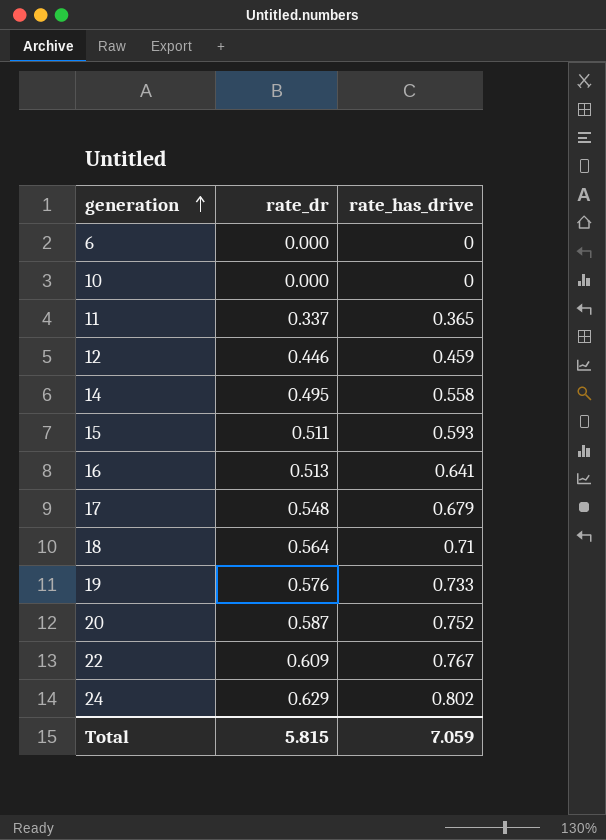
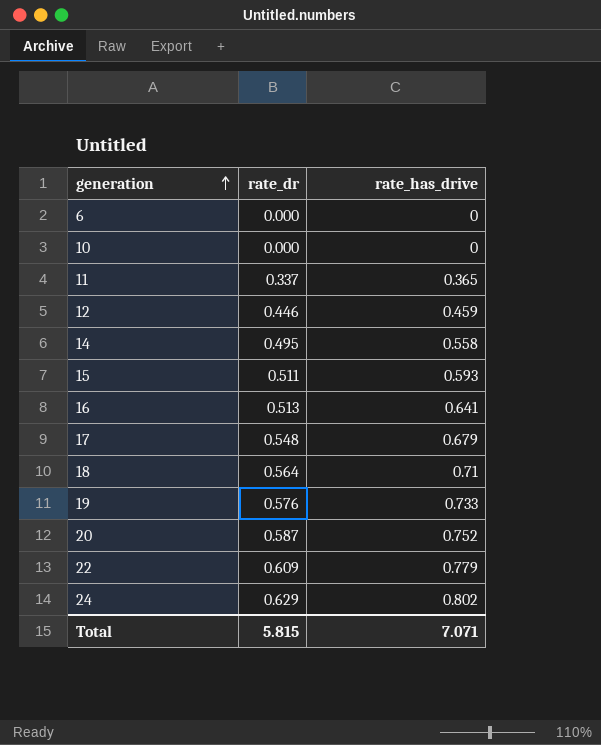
22 | rate_has_drive: 0.767 -> 0.779
Total | rate_has_drive: 7.059 -> 7.071

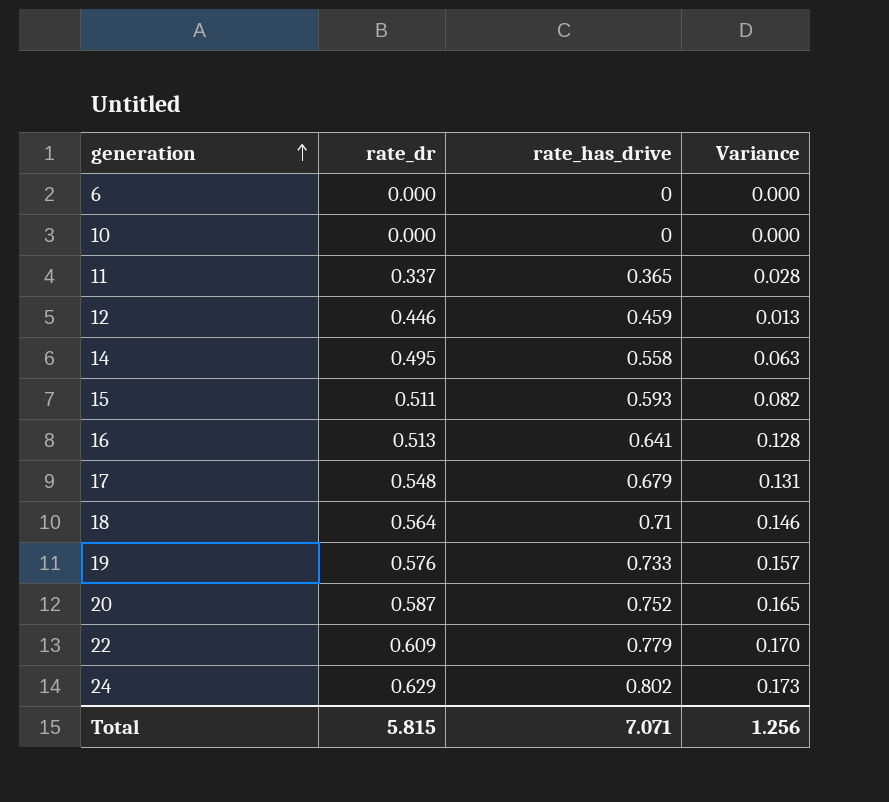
column Variance | formula: none -> [rate_has_drive] - [rate_dr]

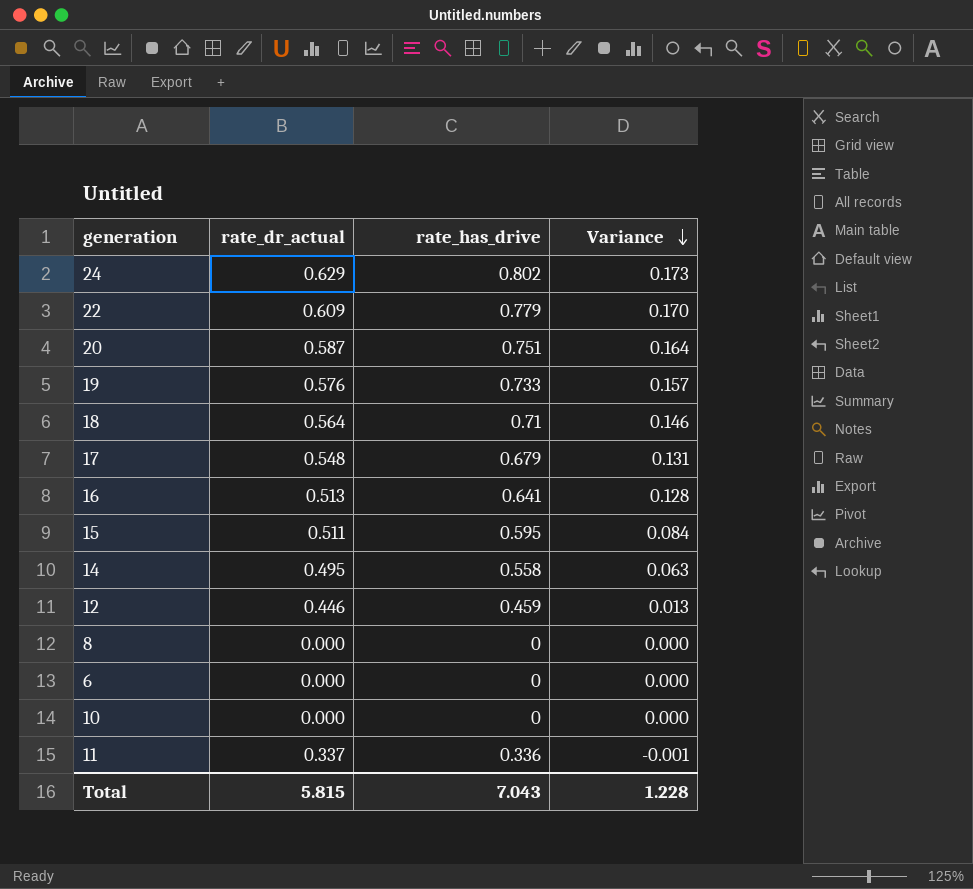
row order: generation ascending -> Variance descending
column name: rate_dr -> rate_dr_actual
20 | rate_has_drive: 0.752 -> 0.751
20 | Variance: 0.165 -> 0.164
15 | rate_has_drive: 0.593 -> 0.595
15 | Variance: 0.082 -> 0.084
row 8: none -> 0.000 | 0 | 0.000
11 | rate_has_drive: 0.365 -> 0.336
11 | Variance: 0.028 -> -0.001
Total | rate_has_drive: 7.071 -> 7.043
Total | Variance: 1.256 -> 1.228

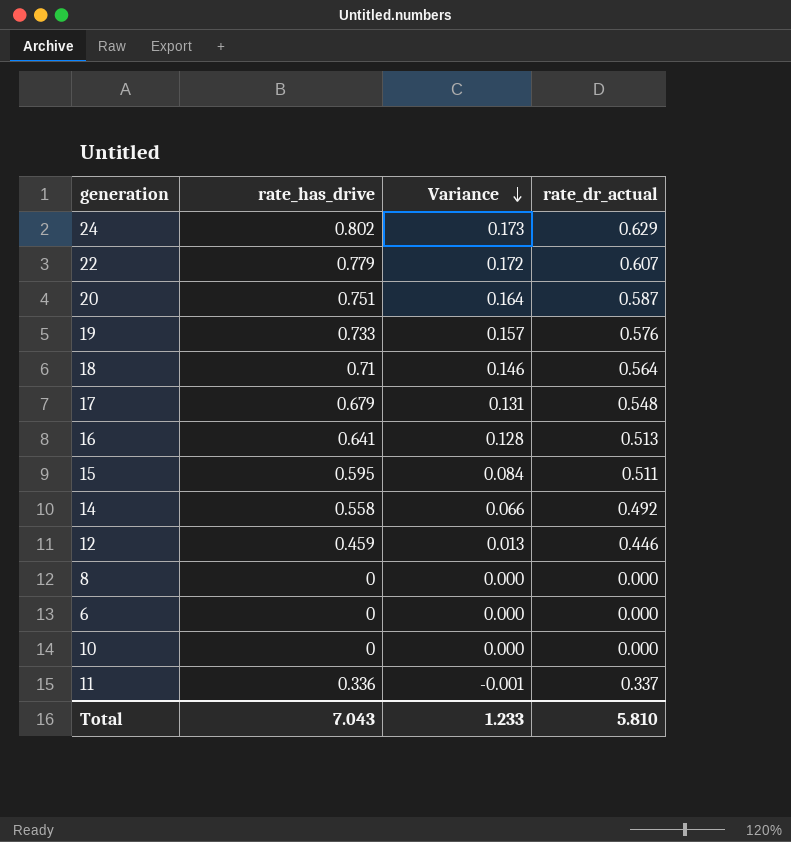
column rate_dr_actual | position: 2 -> 4
22 | Variance: 0.170 -> 0.172
22 | rate_dr_actual: 0.609 -> 0.607
14 | Variance: 0.063 -> 0.066
14 | rate_dr_actual: 0.495 -> 0.492
Total | Variance: 1.228 -> 1.233
Total | rate_dr_actual: 5.815 -> 5.810

